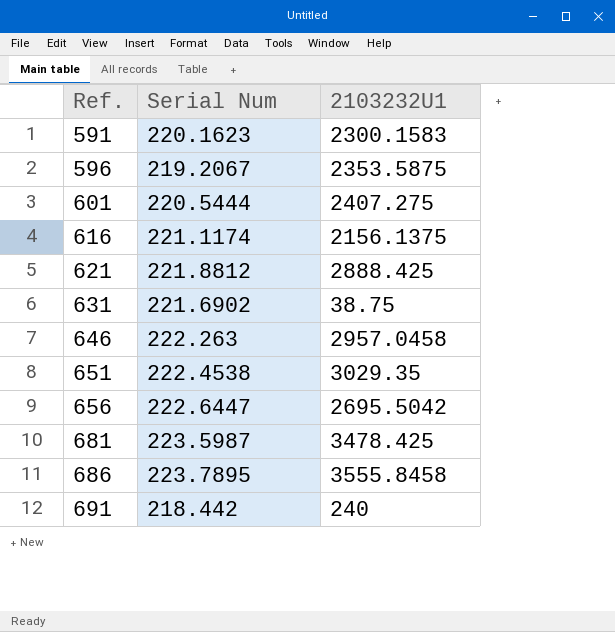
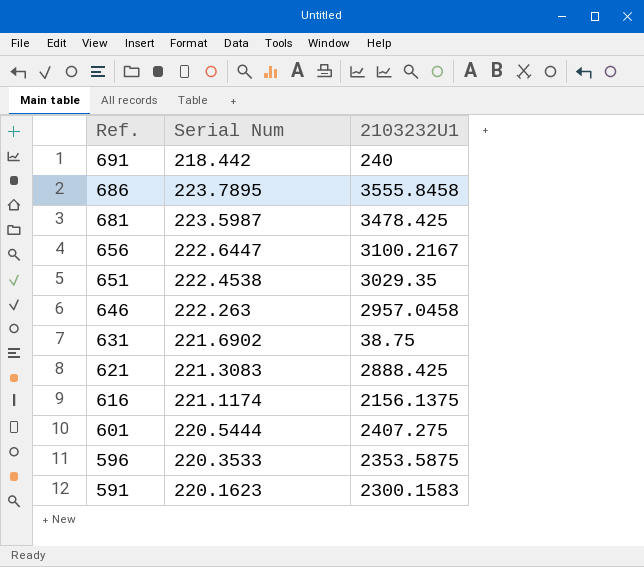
row order: Ref. ascending -> Ref. descending
656 | 2103232U1: 2695.5042 -> 3100.2167
621 | Serial Num: 221.8812 -> 221.3083
596 | Serial Num: 219.2067 -> 220.3533

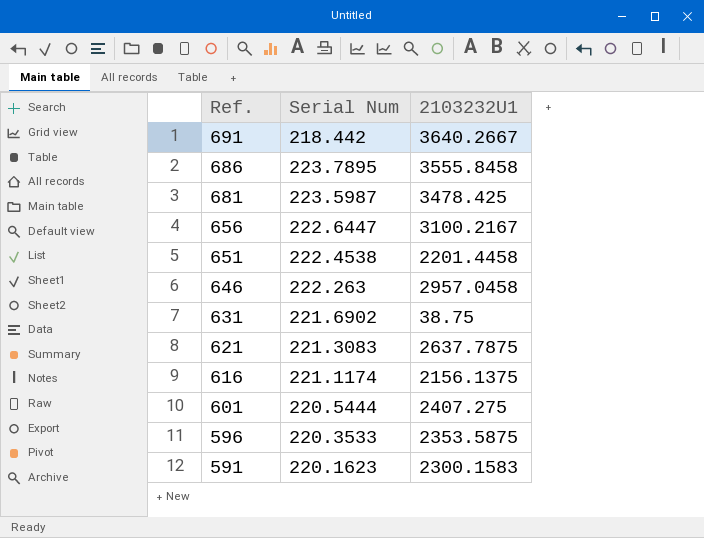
691 | 2103232U1: 240 -> 3640.2667
651 | 2103232U1: 3029.35 -> 2201.4458
621 | 2103232U1: 2888.425 -> 2637.7875

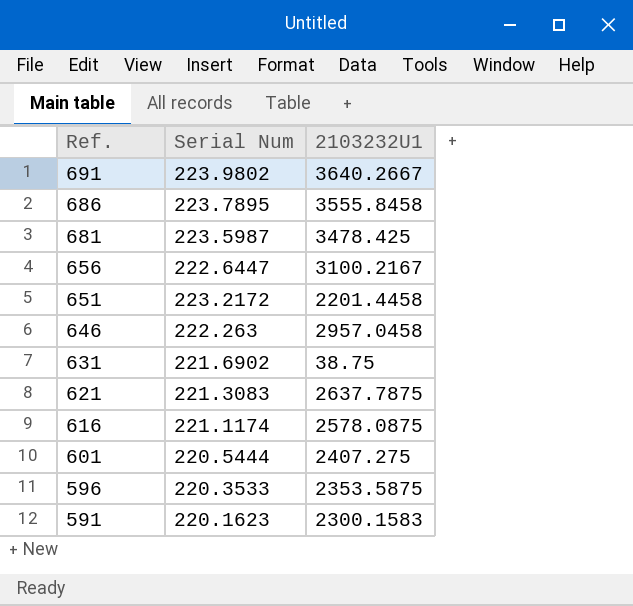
691 | Serial Num: 218.442 -> 223.9802
651 | Serial Num: 222.4538 -> 223.2172
616 | 2103232U1: 2156.1375 -> 2578.0875

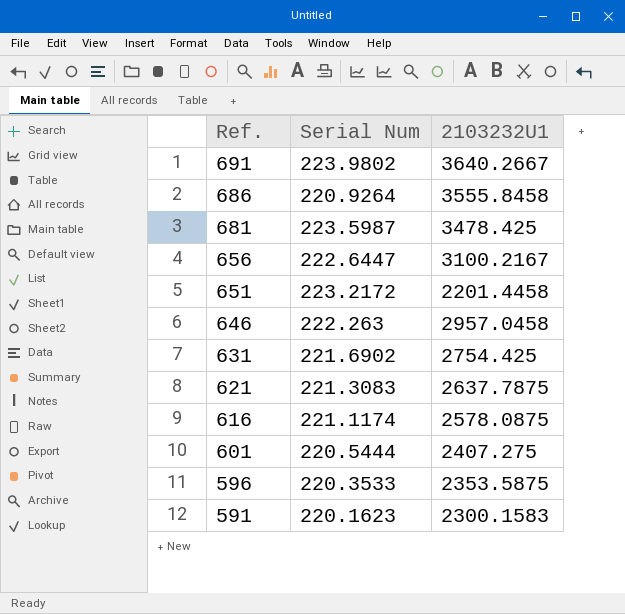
686 | Serial Num: 223.7895 -> 220.9264
631 | 2103232U1: 38.75 -> 2754.425

